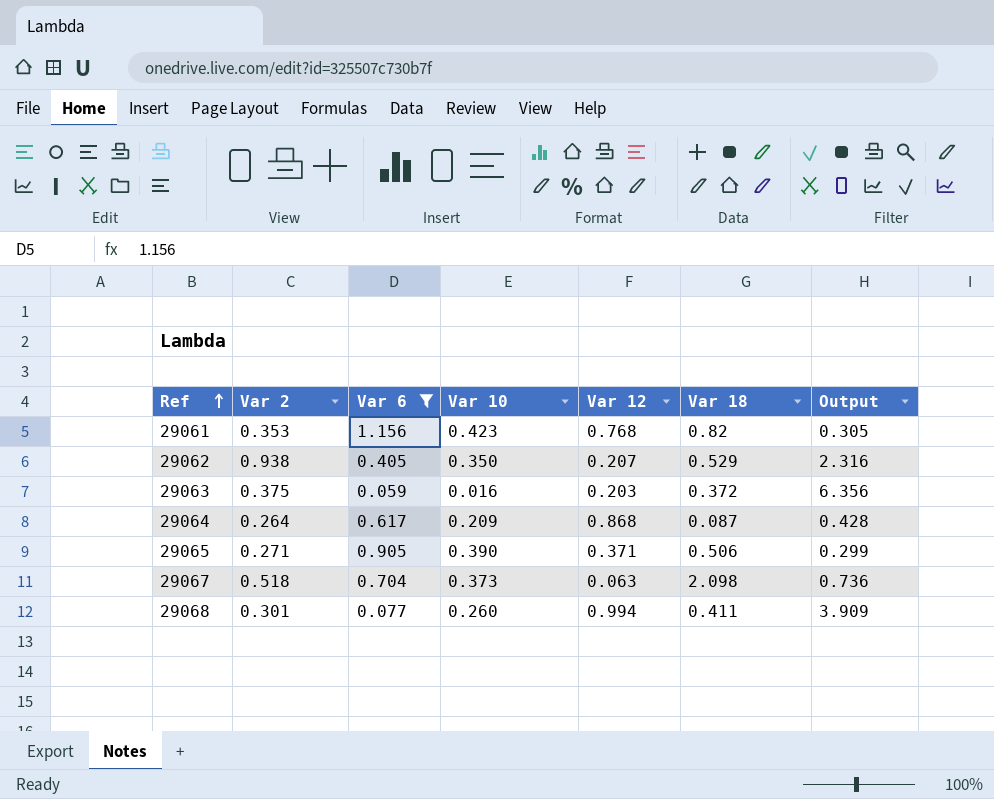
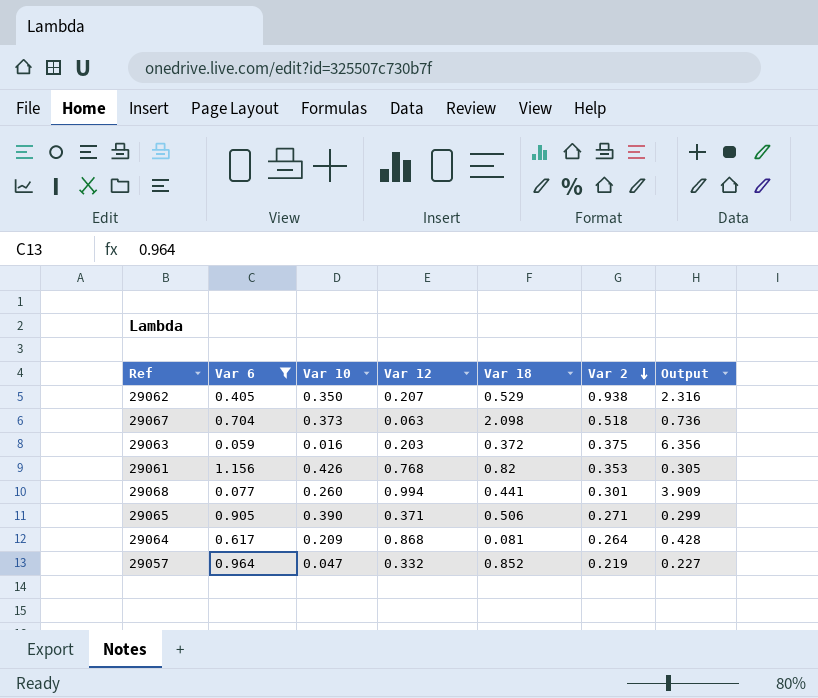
row order: Ref ascending -> Var 2 descending
column Var 2 | position: 2 -> 6
29061 | Var 10: 0.423 -> 0.426
29068 | Var 18: 0.411 -> 0.441
29064 | Var 18: 0.087 -> 0.081
row 29057: none -> 0.964 | 0.047 | 0.332 | 0.852 | 0.219 | 0.227

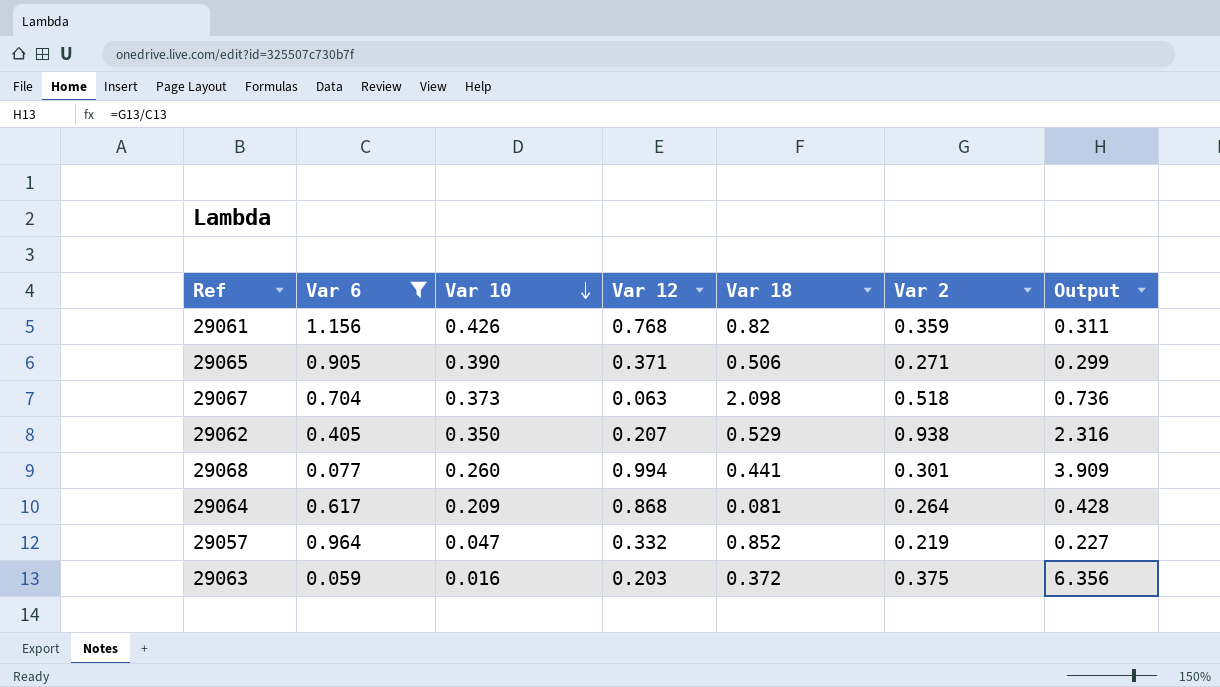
row order: Var 2 descending -> Var 10 descending
29061 | Var 2: 0.353 -> 0.359
29061 | Output: 0.305 -> 0.311

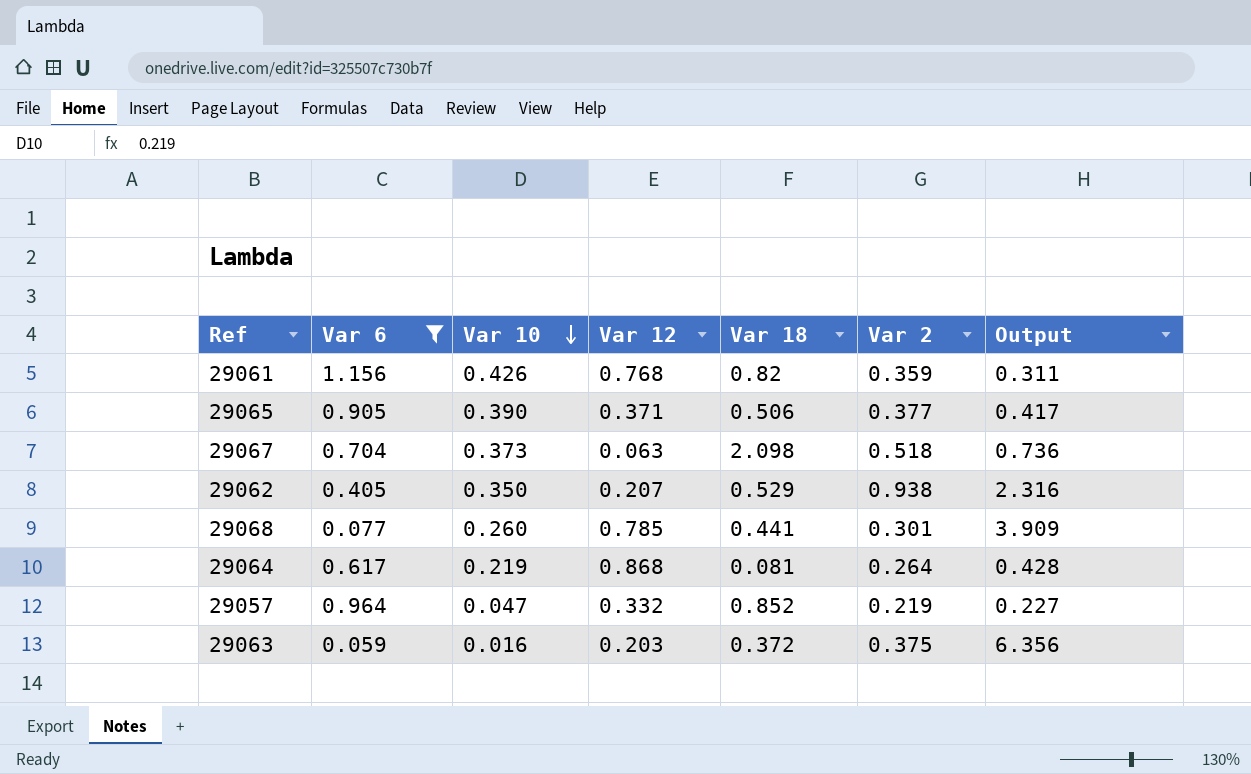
29065 | Var 2: 0.271 -> 0.377
29065 | Output: 0.299 -> 0.417
29068 | Var 12: 0.994 -> 0.785
29064 | Var 10: 0.209 -> 0.219

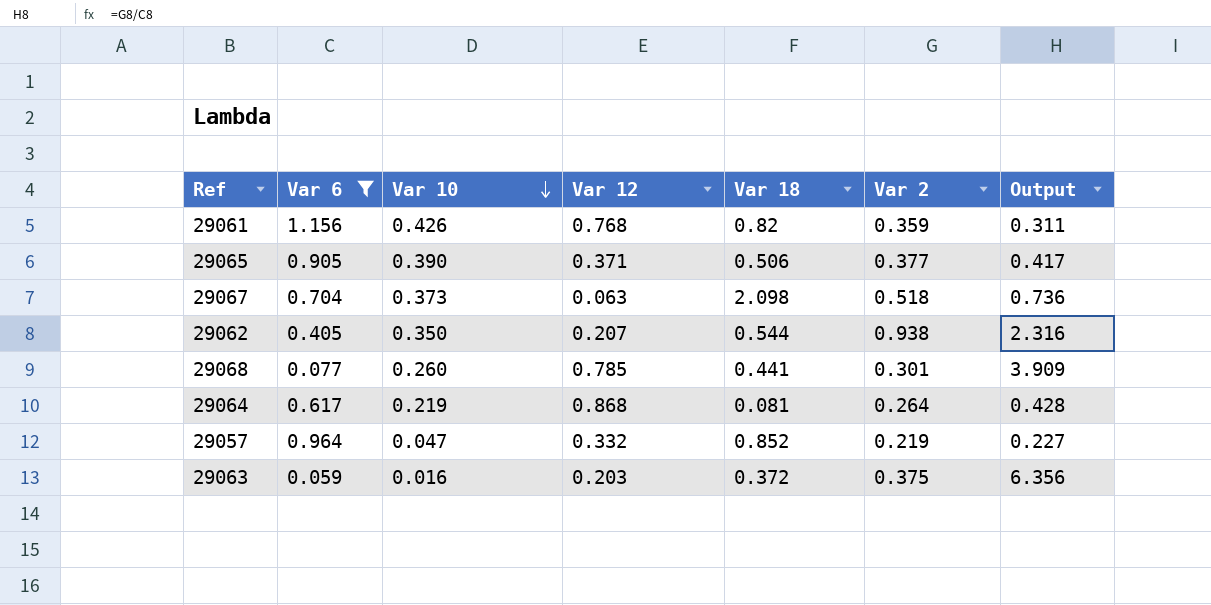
29062 | Var 18: 0.529 -> 0.544

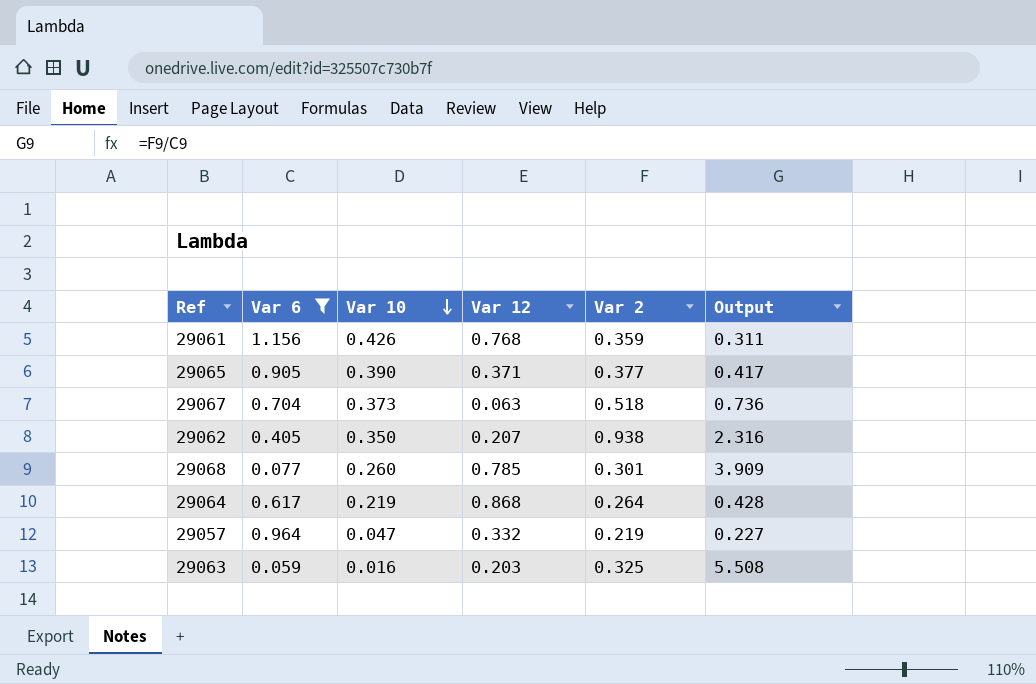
column Var 18 | position: 5 -> none
29063 | Var 2: 0.375 -> 0.325
29063 | Output: 6.356 -> 5.508

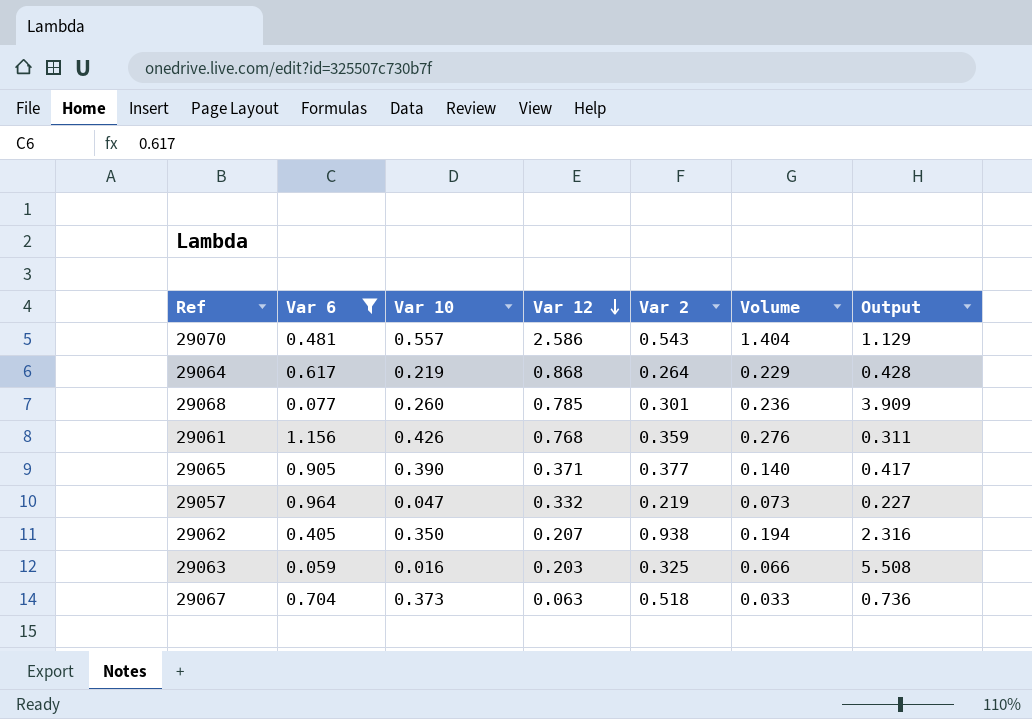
row order: Var 10 descending -> Var 12 descending
column Volume | formula: none -> [Var 12] * [Var 2]
row 29070: none -> 0.481 | 0.557 | 2.586 | 0.543 | 1.404 | 1.129

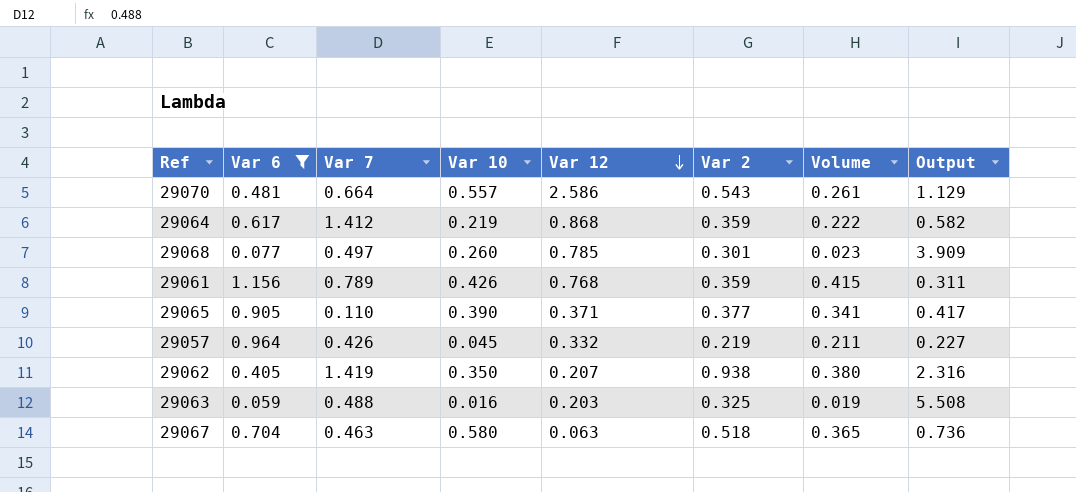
column Var 7 | position: none -> 3
column Volume | formula: [Var 12] * [Var 2] -> [Var 6] * [Var 2]
29064 | Var 2: 0.264 -> 0.359
29064 | Output: 0.428 -> 0.582
29057 | Var 10: 0.047 -> 0.045
29067 | Var 10: 0.373 -> 0.580

